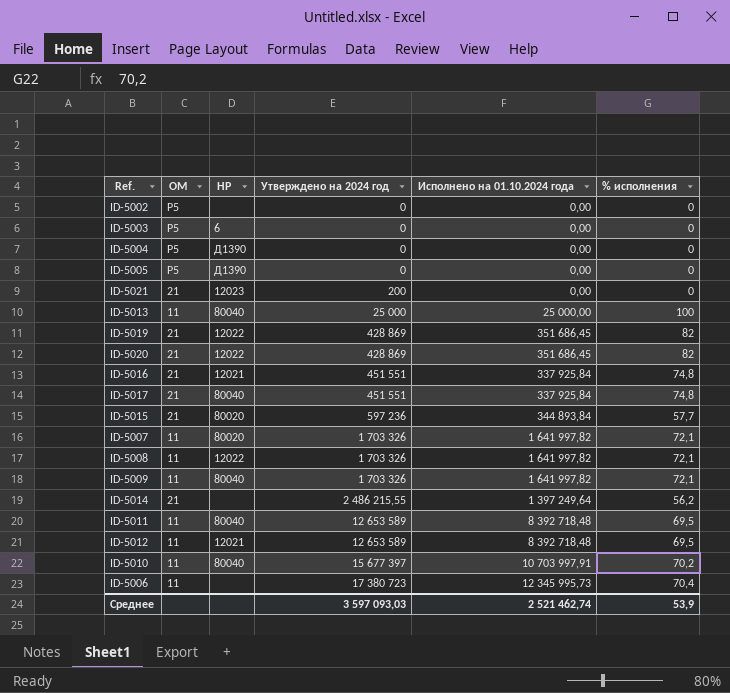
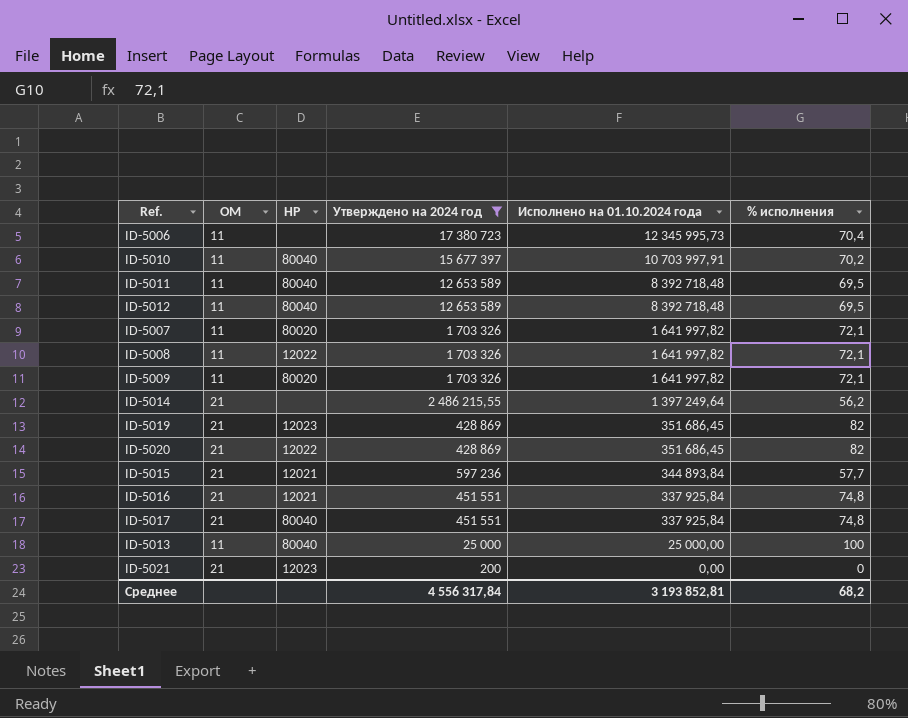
filter: none -> Утверждено на 2024 год != 0
row order: Утверждено на 2024 год ascending -> Исполнено на 01.10.2024 года descending
ID-5012 | НР: 12021 -> 80040
ID-5009 | НР: 80040 -> 80020
ID-5019 | НР: 12022 -> 12023
ID-5015 | НР: 80020 -> 12021
Среднее | Утверждено на 2024 год: 3 597 093,03 -> 4 556 317,84
Среднее | Исполнено на 01.10.2024 года: 2 521 462,74 -> 3 193 852,81
Среднее | % исполнения: 53,9 -> 68,2

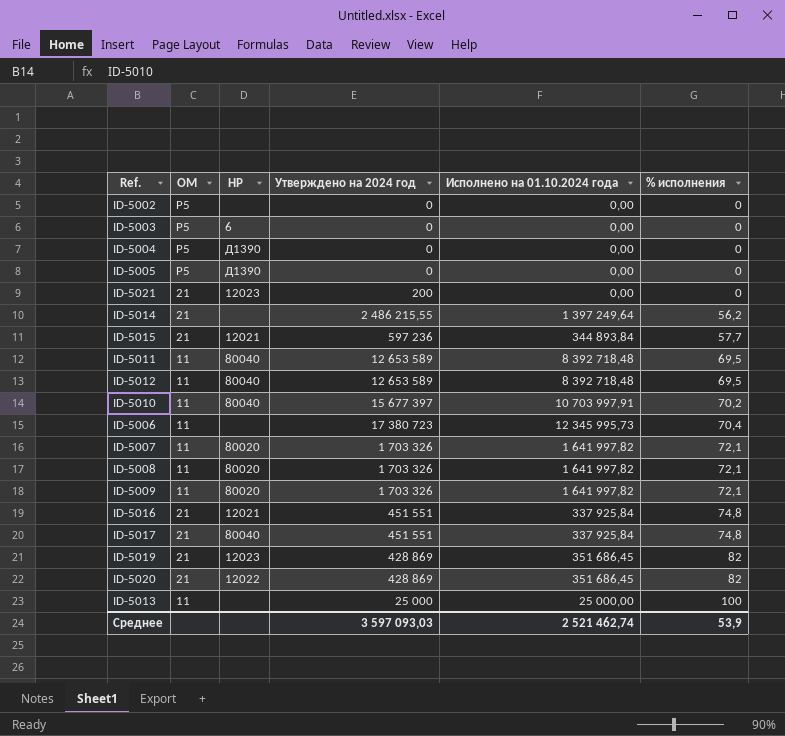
filter: Утверждено на 2024 год != 0 -> none
row order: Исполнено на 01.10.2024 года descending -> % исполнения ascending
ID-5008 | НР: 12022 -> 80020
ID-5013 | НР: 80040 -> none
Среднее | Утверждено на 2024 год: 4 556 317,84 -> 3 597 093,03
Среднее | Исполнено на 01.10.2024 года: 3 193 852,81 -> 2 521 462,74
Среднее | % исполнения: 68,2 -> 53,9

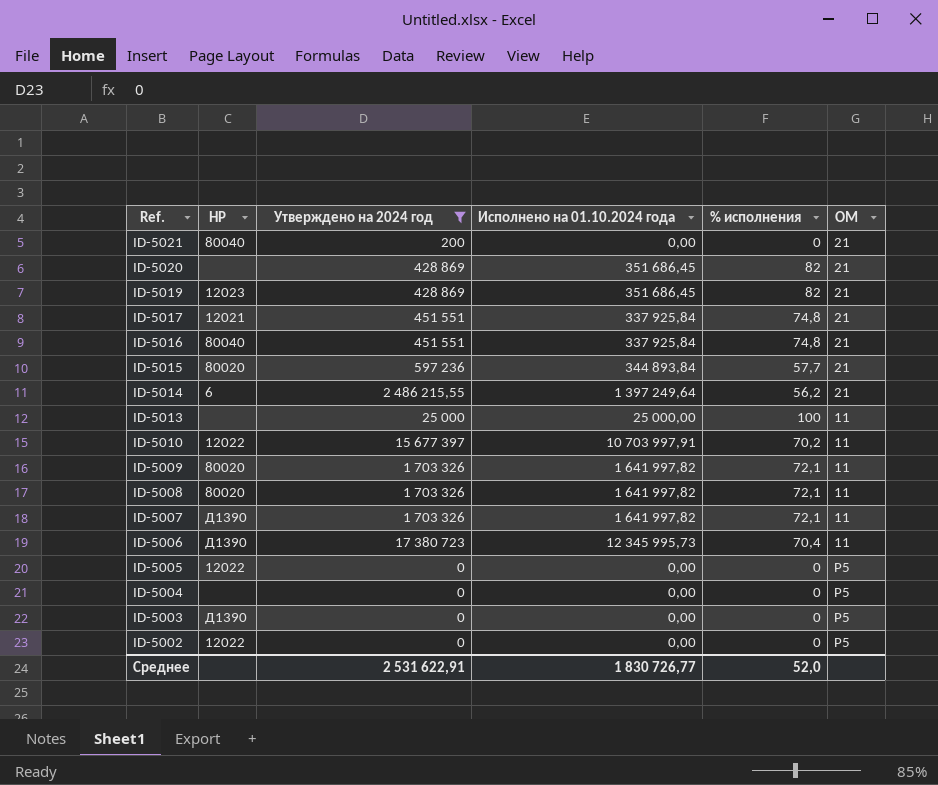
filter: none -> Утверждено на 2024 год != 12 653 589
row order: % исполнения ascending -> Ref. descending
column ОМ | position: 2 -> 6
ID-5021 | НР: 12023 -> 80040
ID-5020 | НР: 12022 -> none
ID-5017 | НР: 80040 -> 12021
ID-5016 | НР: 12021 -> 80040
ID-5015 | НР: 12021 -> 80020
ID-5014 | НР: none -> 6
ID-5010 | НР: 80040 -> 12022
ID-5007 | НР: 80020 -> Д1390
ID-5006 | НР: none -> Д1390
ID-5005 | НР: Д1390 -> 12022
ID-5004 | НР: Д1390 -> none
ID-5003 | НР: 6 -> Д1390
ID-5002 | НР: none -> 12022
Среднее | Утверждено на 2024 год: 3 597 093,03 -> 2 531 622,91
Среднее | Исполнено на 01.10.2024 года: 2 521 462,74 -> 1 830 726,77
Среднее | % исполнения: 53,9 -> 52,0

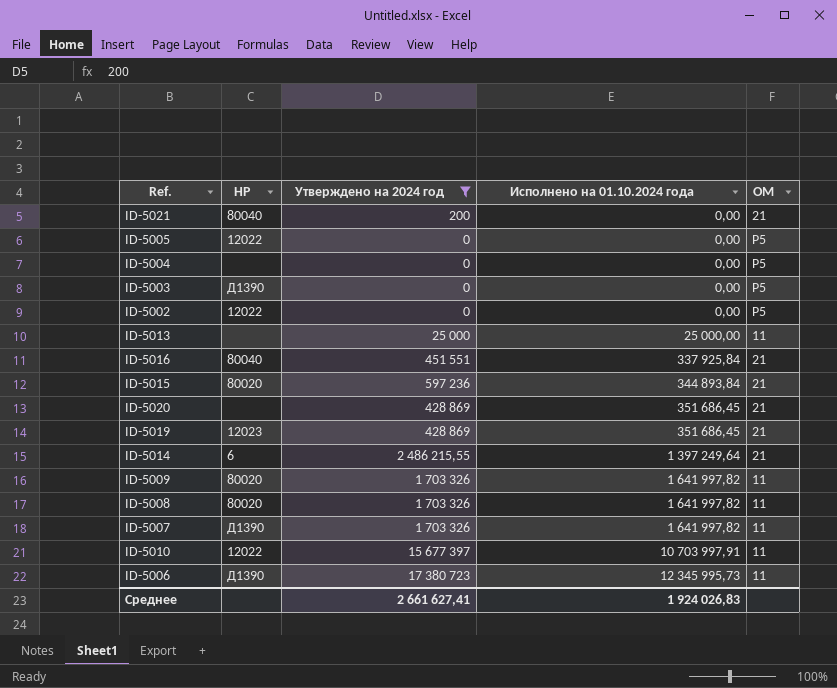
row order: Ref. descending -> Исполнено на 01.10.2024 года ascending
column % исполнения | position: 5 -> none
row ID-5017: 12021 | 451 551 | 337 925,84 | 74,8 | 21 -> none
Среднее | Утверждено на 2024 год: 2 531 622,91 -> 2 661 627,41
Среднее | Исполнено на 01.10.2024 года: 1 830 726,77 -> 1 924 026,83

